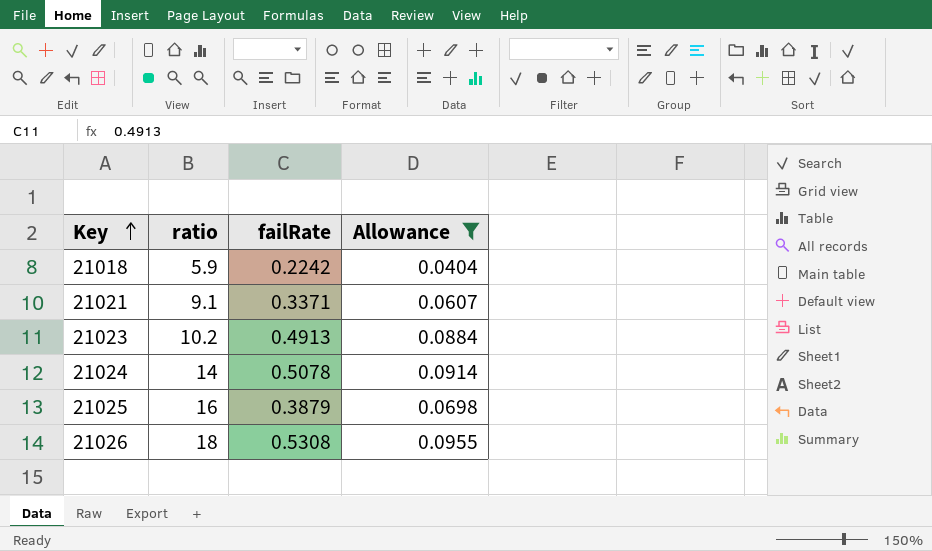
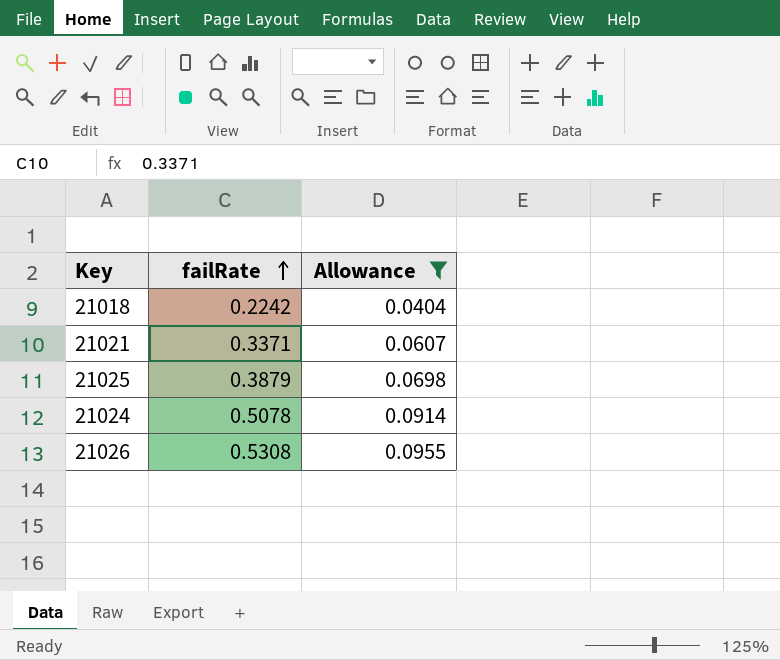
row order: Key ascending -> failRate ascending
column ratio | position: 2 -> none
row 21023: 10.2 | 0.4913 | 0.0884 -> none

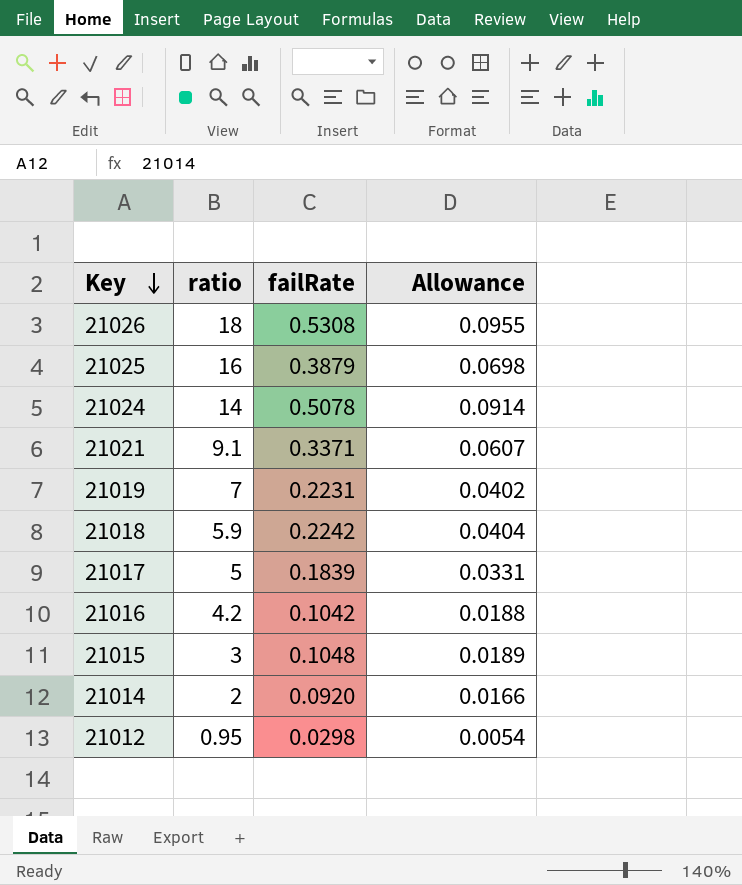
filter: Allowance >= 0.0404 -> none
row order: failRate ascending -> Key descending
column ratio | position: none -> 2

